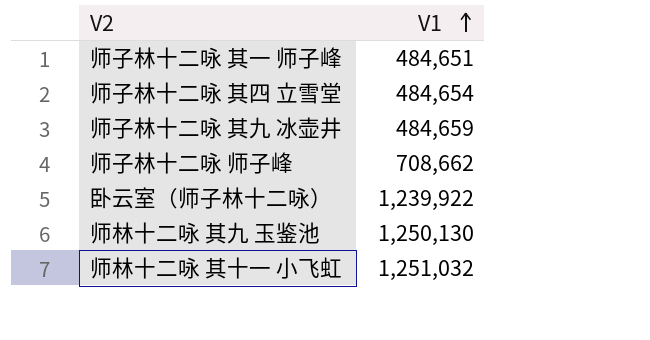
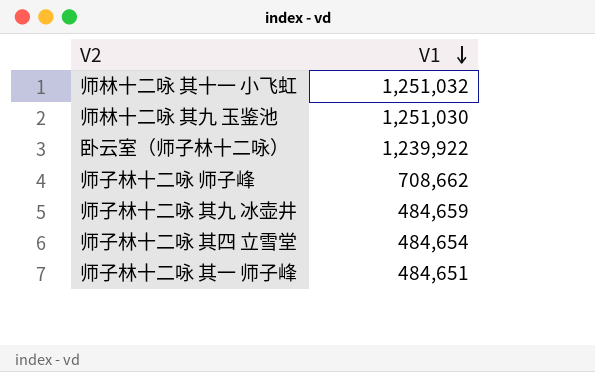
row order: V1 ascending -> V1 descending
师林十二咏 其九 玉鉴池 | V1: 1,250,130 -> 1,251,030

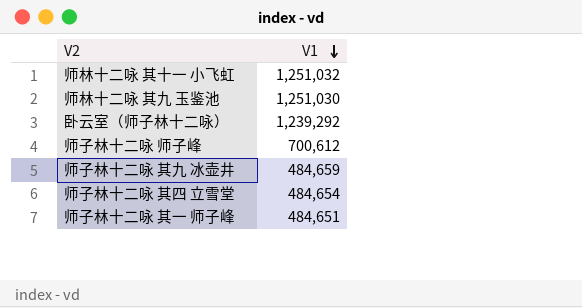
卧云室（师子林十二咏） | V1: 1,239,922 -> 1,239,292
师子林十二咏 师子峰 | V1: 708,662 -> 700,612

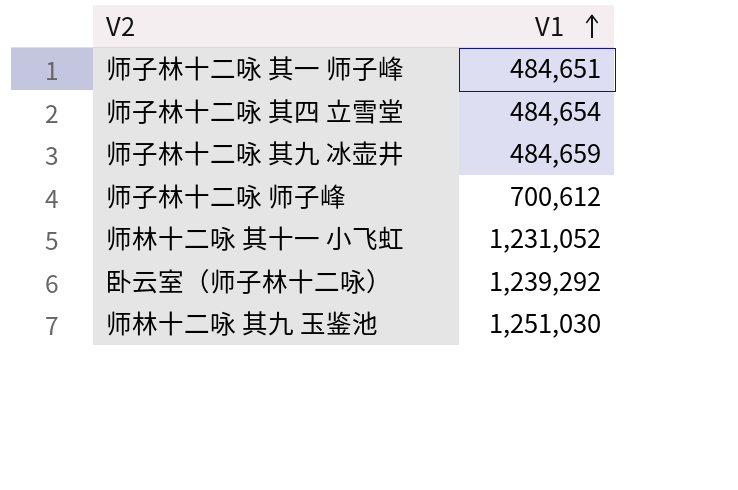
row order: V1 descending -> V1 ascending
师林十二咏 其十一 小飞虹 | V1: 1,251,032 -> 1,231,052

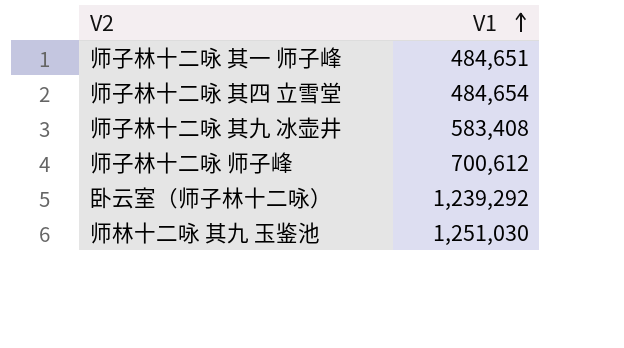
row 师林十二咏 其十一 小飞虹: 1,231,052 -> none
师子林十二咏 其九 冰壶井 | V1: 484,659 -> 583,408

